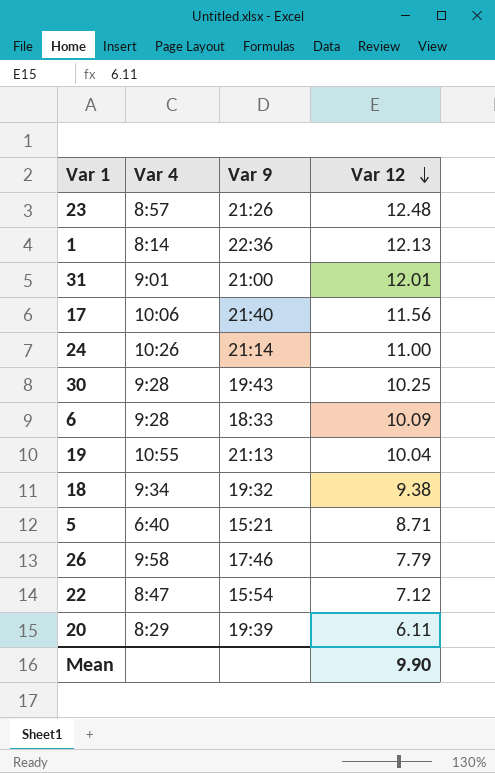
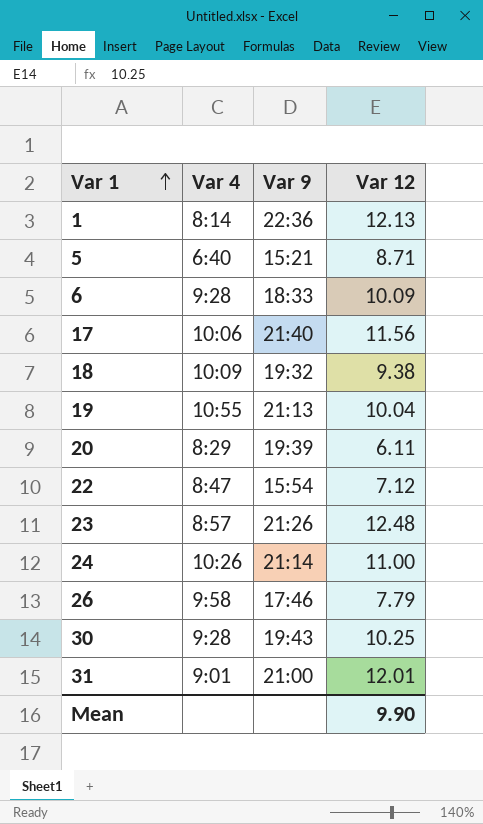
row order: Var 12 descending -> Var 1 ascending
18 | Var 4: 9:34 -> 10:09

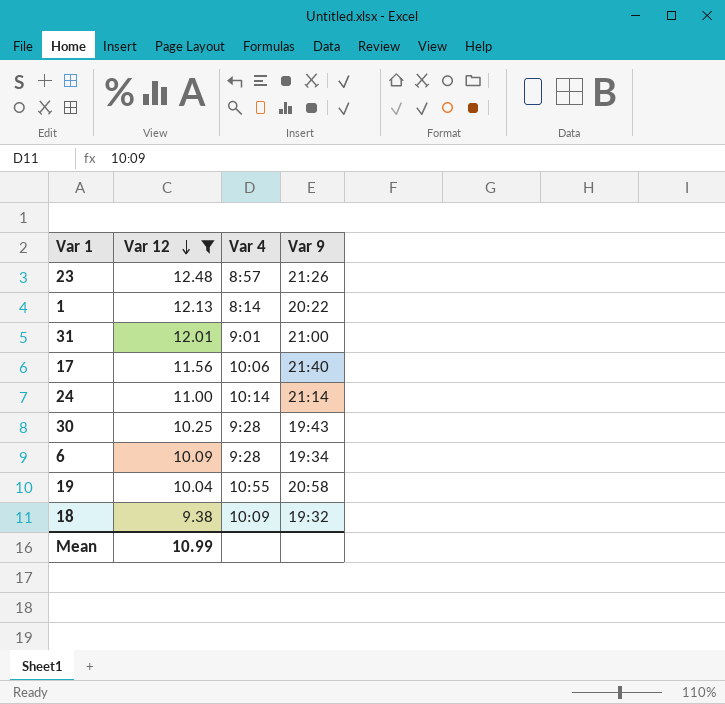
filter: none -> Var 12 >= 9.38
row order: Var 1 ascending -> Var 12 descending
column Var 12 | position: 4 -> 2
1 | Var 9: 22:36 -> 20:22
24 | Var 4: 10:26 -> 10:14
6 | Var 9: 18:33 -> 19:34
19 | Var 9: 21:13 -> 20:58
Mean | Var 12: 9.90 -> 10.99

